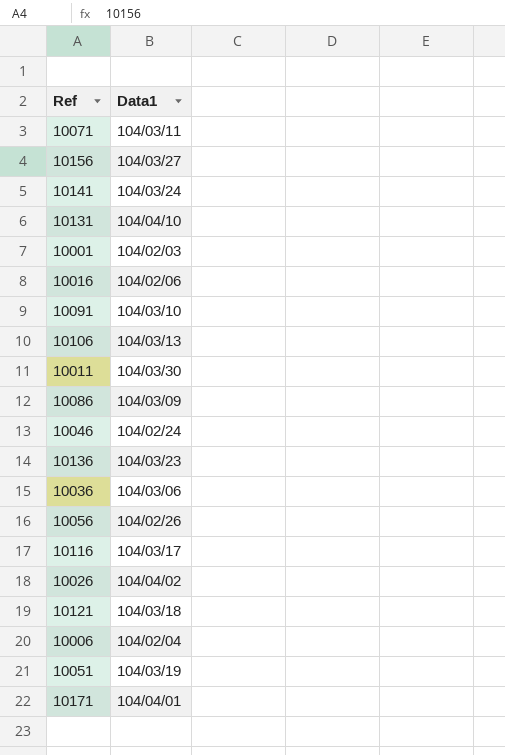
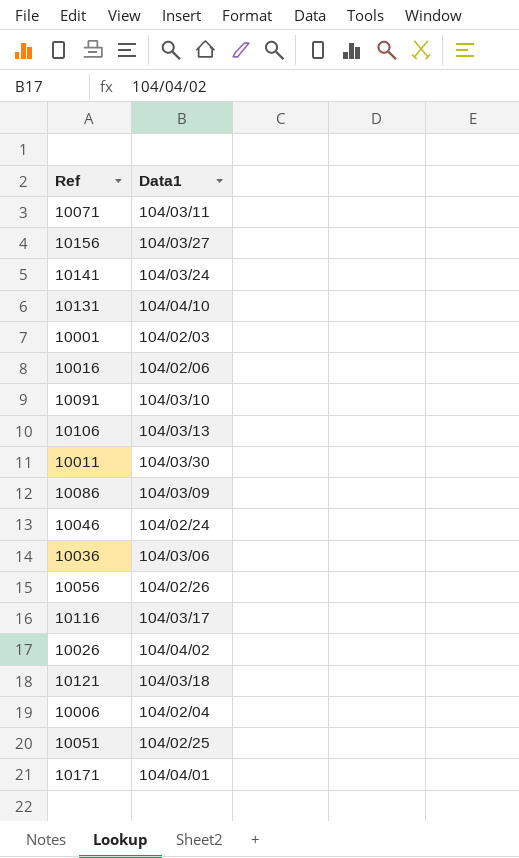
row 10136: 104/03/23 -> none
10051 | Data1: 104/03/19 -> 104/02/25

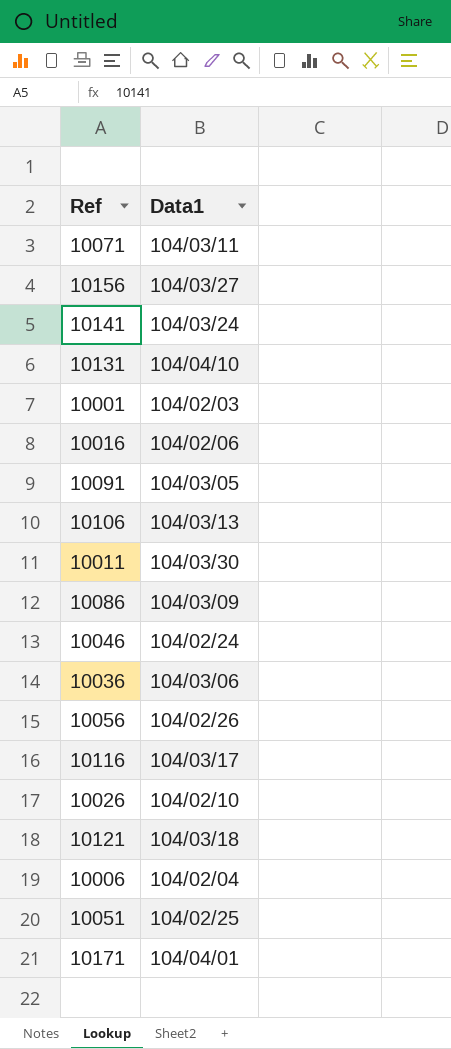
10091 | Data1: 104/03/10 -> 104/03/05
10026 | Data1: 104/04/02 -> 104/02/10

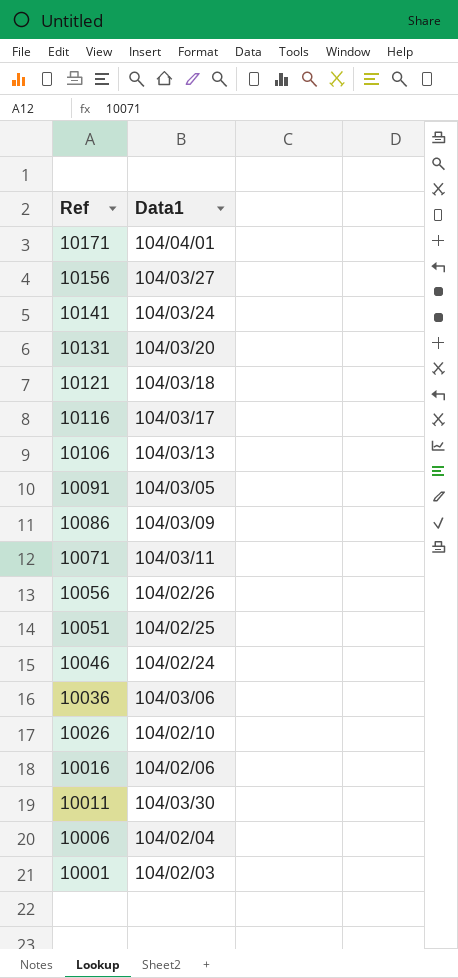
row order: none -> Ref descending
10131 | Data1: 104/04/10 -> 104/03/20

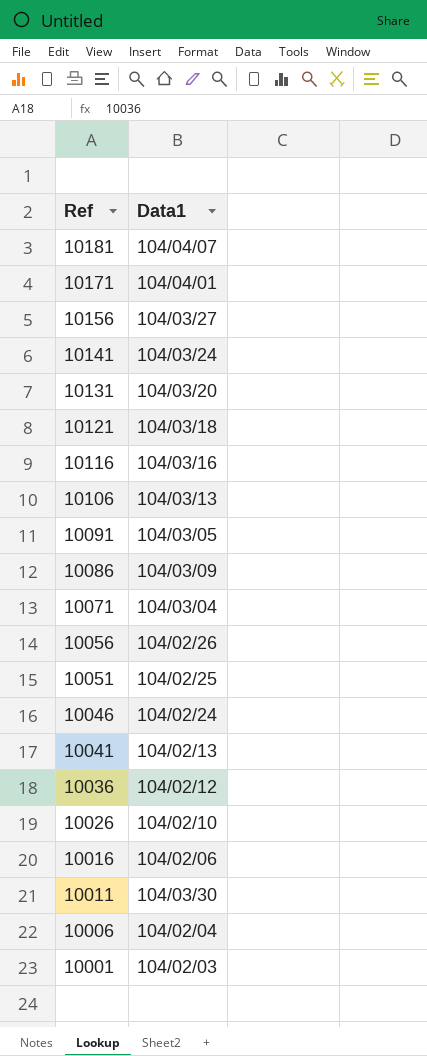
row 10181: none -> 104/04/07
10116 | Data1: 104/03/17 -> 104/03/16
10071 | Data1: 104/03/11 -> 104/03/04
row 10041: none -> 104/02/13
10036 | Data1: 104/03/06 -> 104/02/12

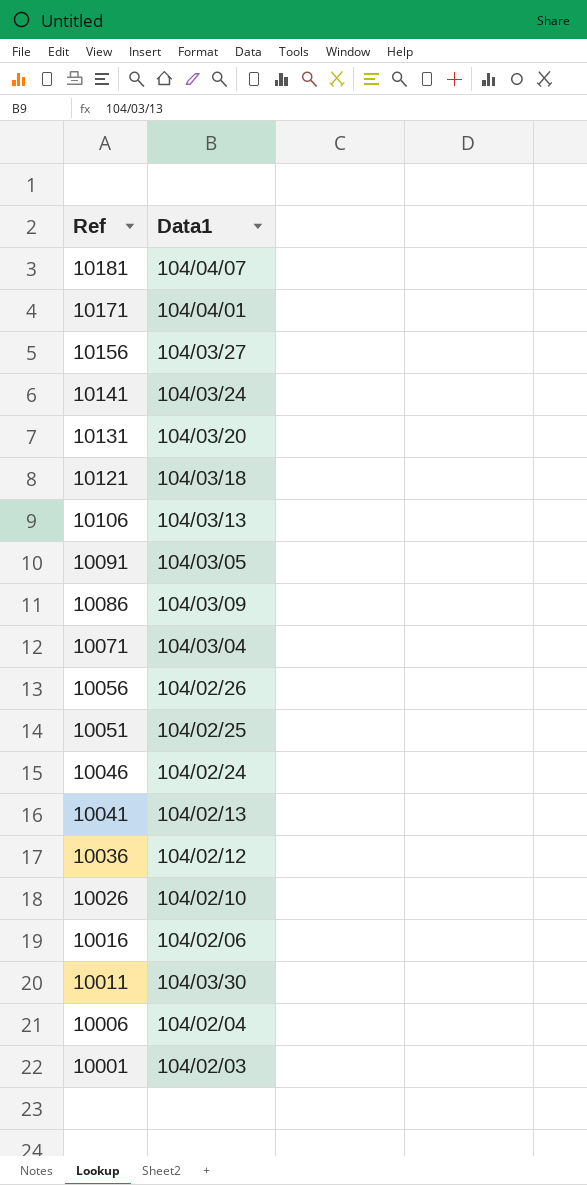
row 10116: 104/03/16 -> none

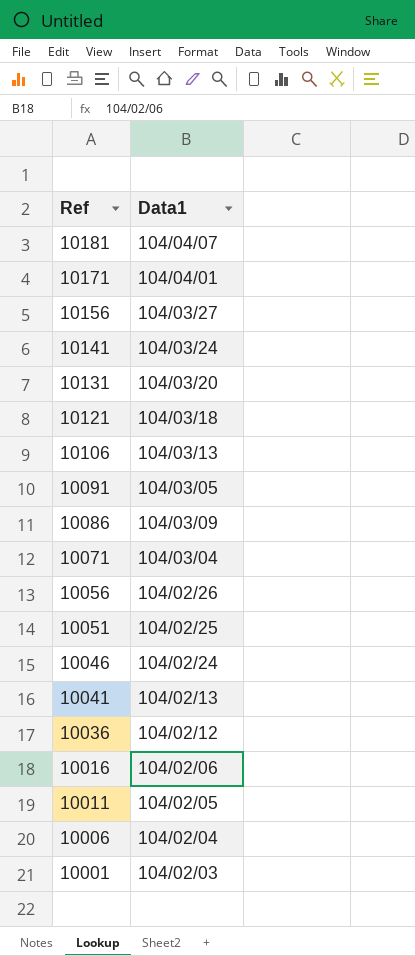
row 10026: 104/02/10 -> none
10011 | Data1: 104/03/30 -> 104/02/05

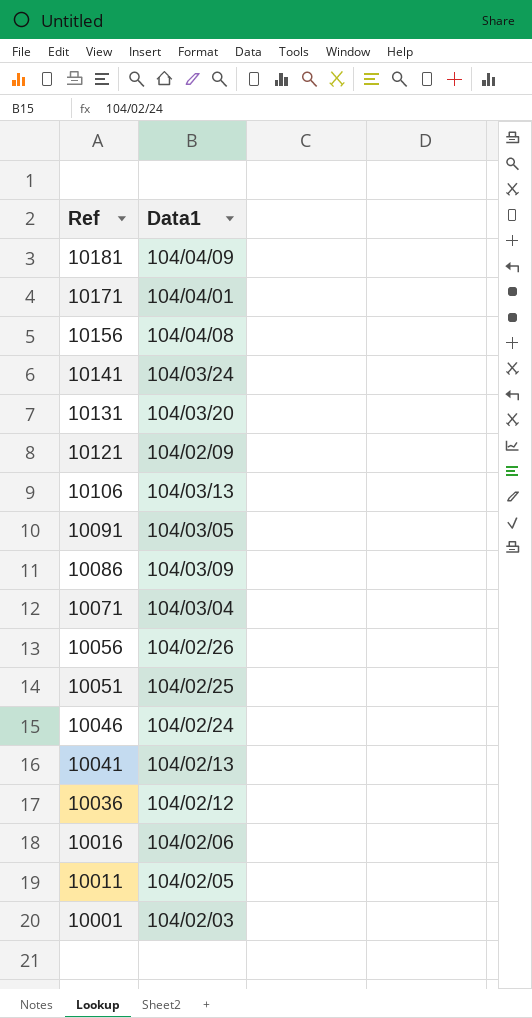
row 10006: 104/02/04 -> none
10181 | Data1: 104/04/07 -> 104/04/09
10156 | Data1: 104/03/27 -> 104/04/08
10121 | Data1: 104/03/18 -> 104/02/09

